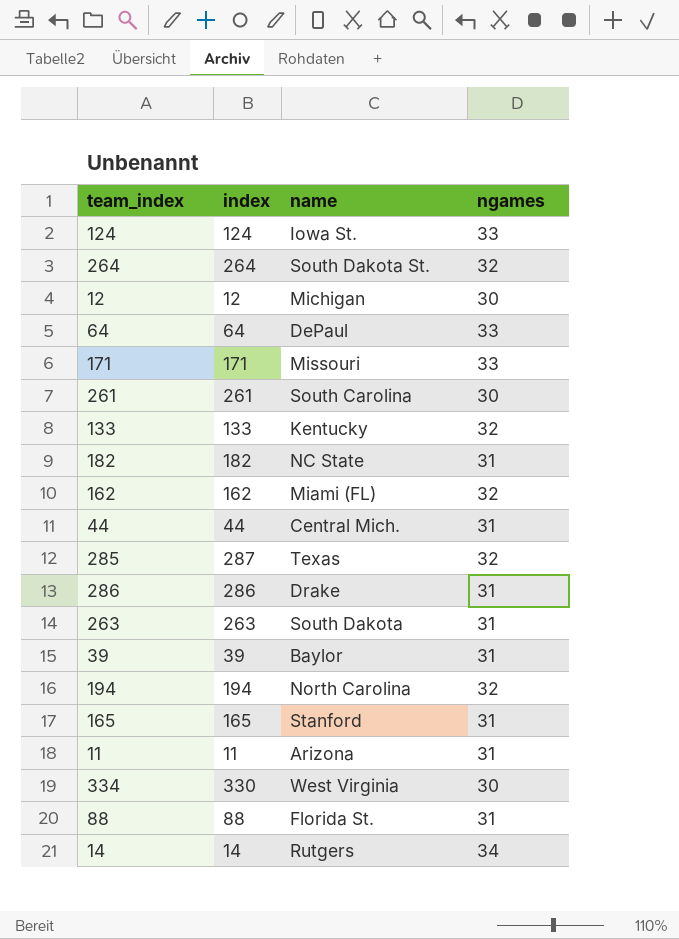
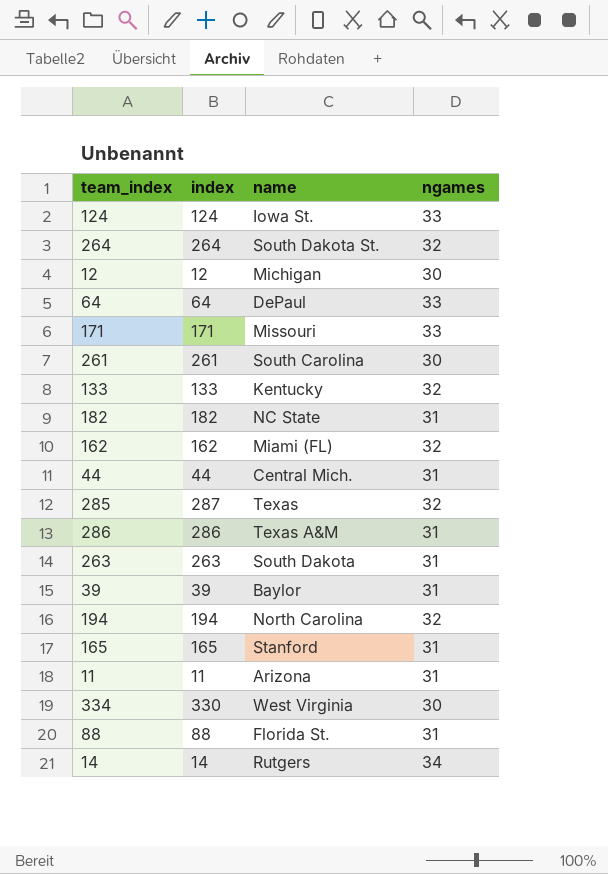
286 | name: Drake -> Texas A&M

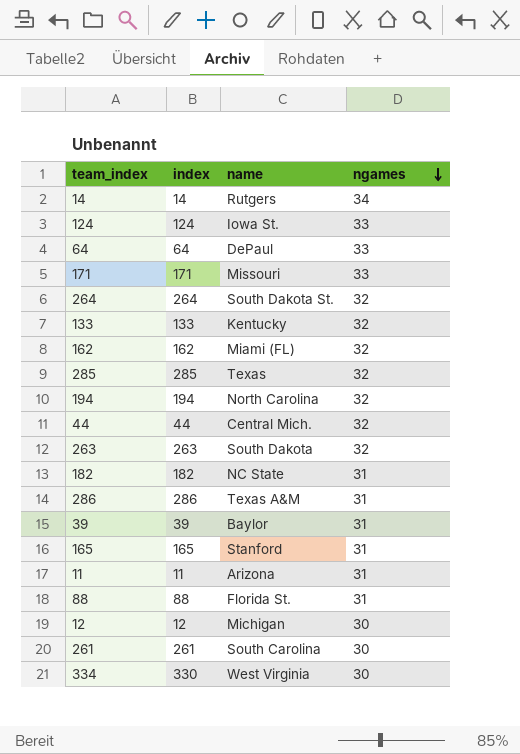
row order: none -> ngames descending
285 | index: 287 -> 285
44 | ngames: 31 -> 32
263 | ngames: 31 -> 32

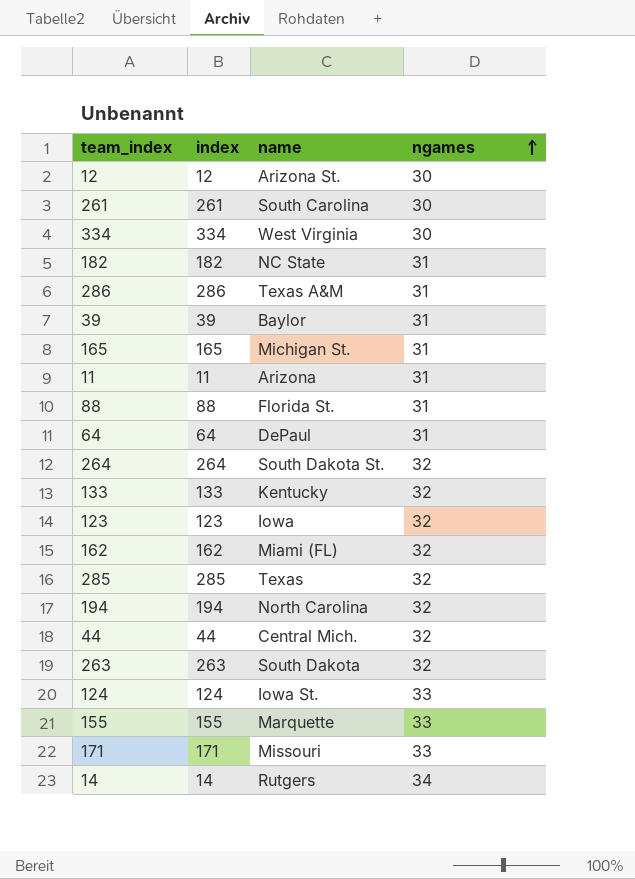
row order: ngames descending -> ngames ascending
12 | name: Michigan -> Arizona St.
334 | index: 330 -> 334
165 | name: Stanford -> Michigan St.
64 | ngames: 33 -> 31
row 123: none -> 123 | Iowa | 32
row 155: none -> 155 | Marquette | 33

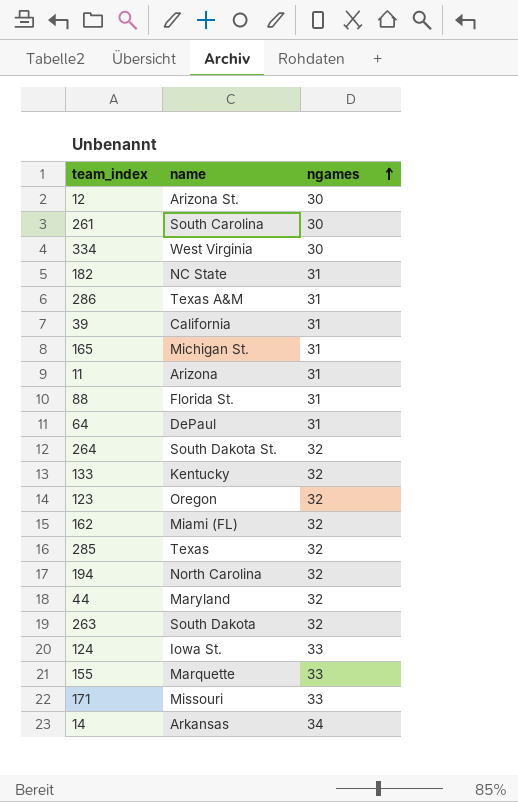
column index | position: 2 -> none
39 | name: Baylor -> California
123 | name: Iowa -> Oregon
44 | name: Central Mich. -> Maryland
14 | name: Rutgers -> Arkansas

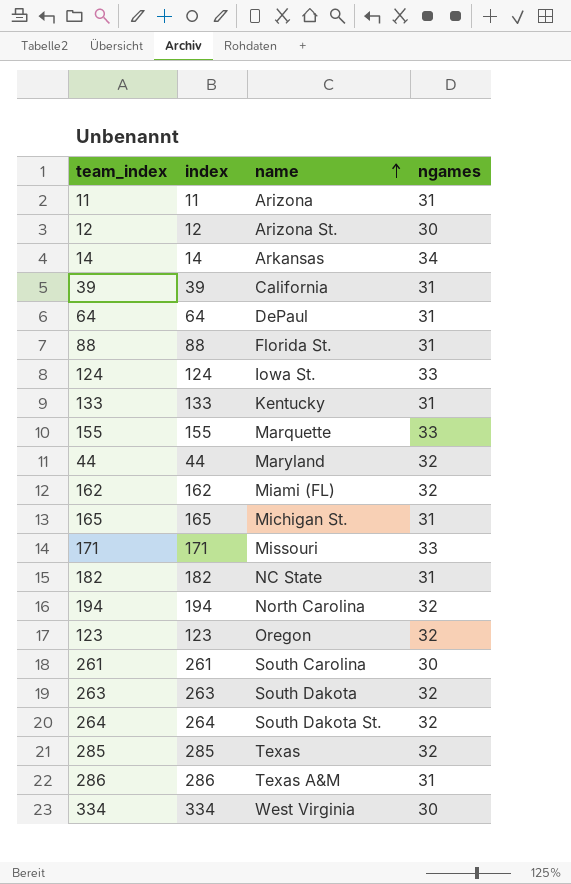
row order: ngames ascending -> name ascending
column index | position: none -> 2
133 | ngames: 32 -> 31

